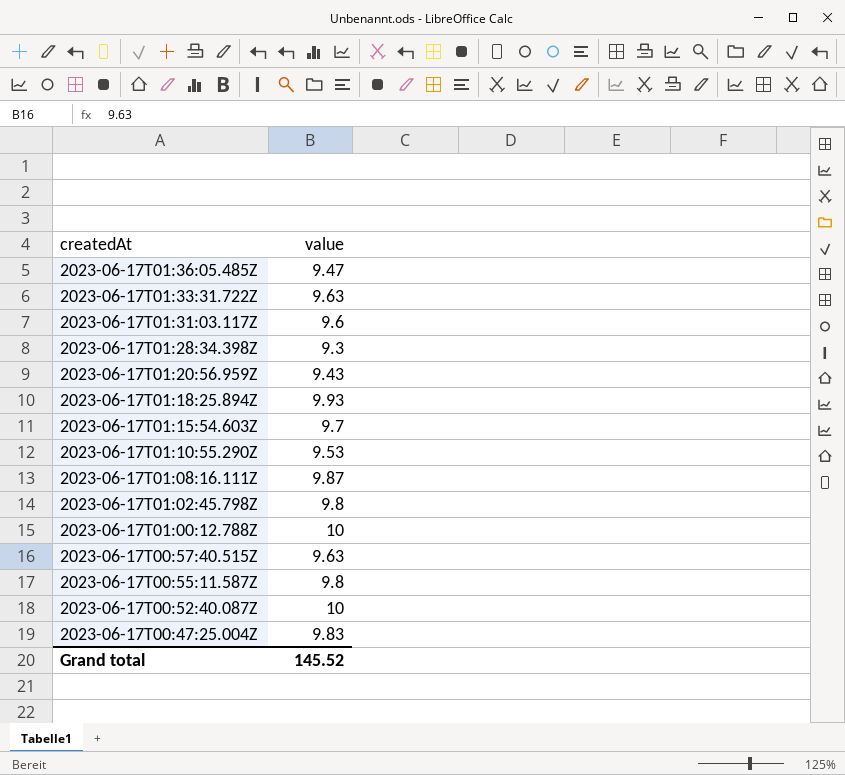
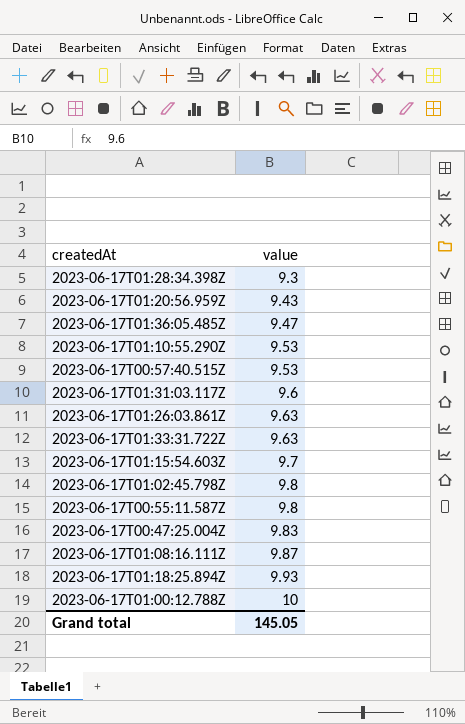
row order: createdAt descending -> value ascending
row 2023-06-17T00:52:40.087Z: 10 -> none
2023-06-17T00:57:40.515Z | value: 9.63 -> 9.53
row 2023-06-17T01:26:03.861Z: none -> 9.63
Grand total | value: 145.52 -> 145.05

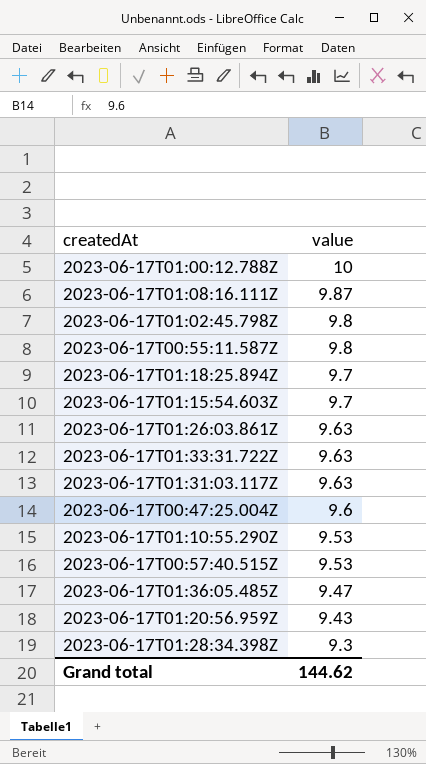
row order: value ascending -> value descending
2023-06-17T01:18:25.894Z | value: 9.93 -> 9.7
2023-06-17T01:31:03.117Z | value: 9.6 -> 9.63
2023-06-17T00:47:25.004Z | value: 9.83 -> 9.6
Grand total | value: 145.05 -> 144.62

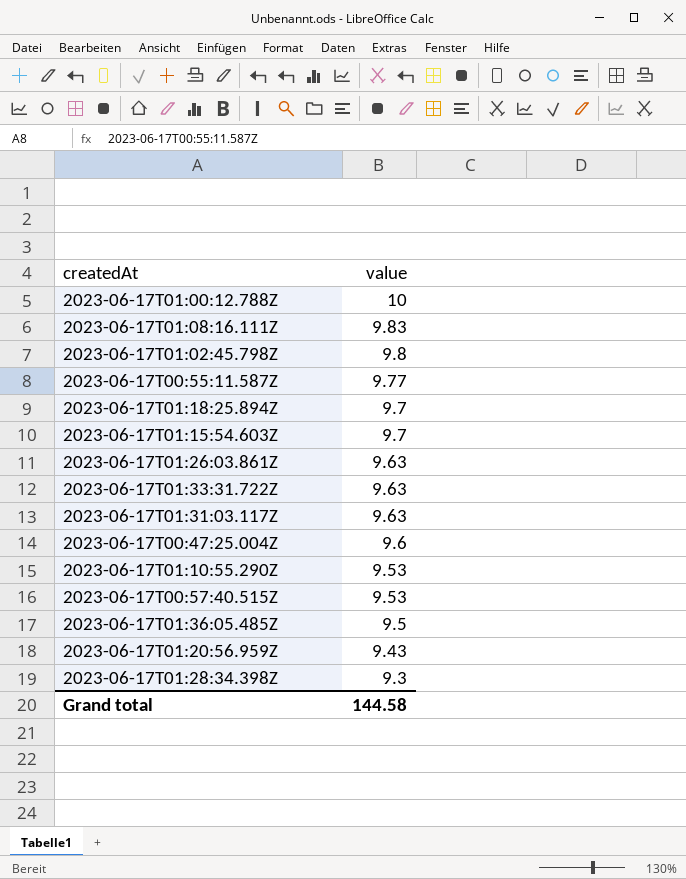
2023-06-17T01:08:16.111Z | value: 9.87 -> 9.83
2023-06-17T00:55:11.587Z | value: 9.8 -> 9.77
2023-06-17T01:36:05.485Z | value: 9.47 -> 9.5
Grand total | value: 144.62 -> 144.58

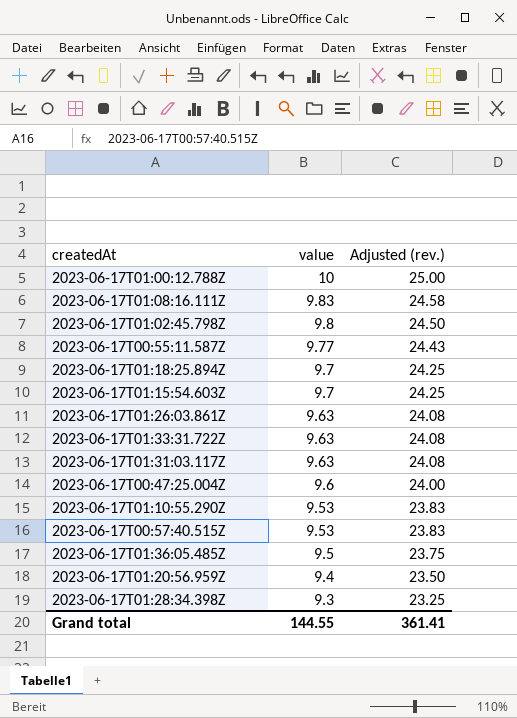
column Adjusted (rev.) | formula: none -> [value] * 2.5
2023-06-17T01:20:56.959Z | value: 9.43 -> 9.4
Grand total | value: 144.58 -> 144.55

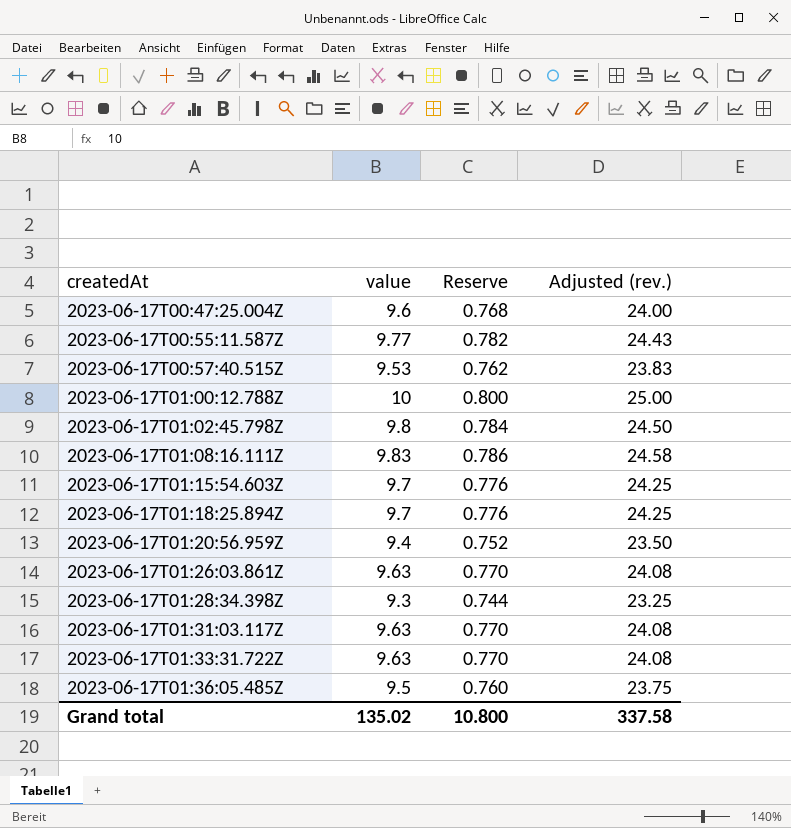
row order: value descending -> createdAt ascending
column Reserve | formula: none -> [value] * 0.08
row 2023-06-17T01:10:55.290Z: 9.53 | 23.83 -> none
Grand total | value: 144.55 -> 135.02
Grand total | Adjusted (rev.): 361.41 -> 337.58

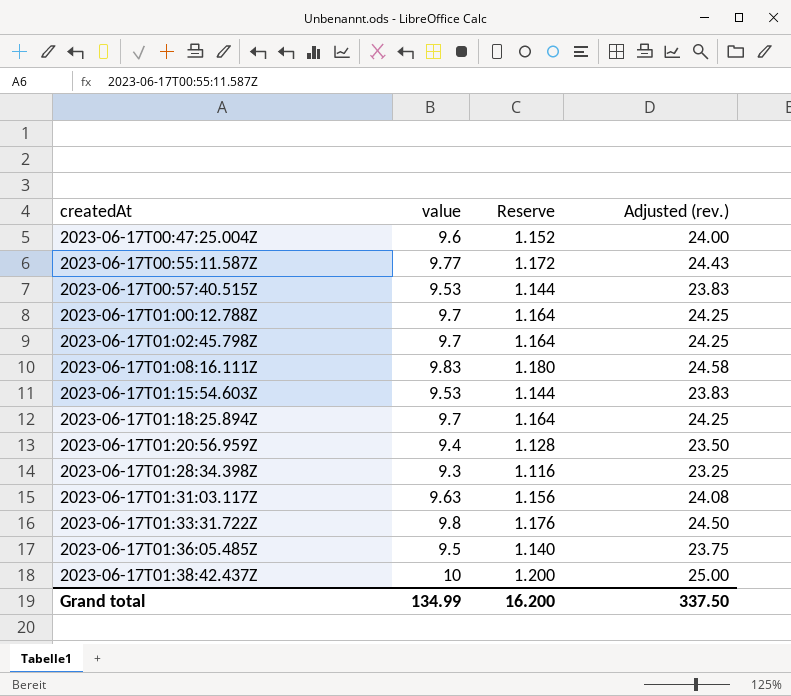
column Reserve | formula: [value] * 0.08 -> [value] * 0.12
row 2023-06-17T01:26:03.861Z: 9.63 | 0.770 | 24.08 -> none
2023-06-17T01:00:12.788Z | value: 10 -> 9.7
2023-06-17T01:00:12.788Z | Adjusted (rev.): 25.00 -> 24.25
2023-06-17T01:02:45.798Z | value: 9.8 -> 9.7
2023-06-17T01:02:45.798Z | Adjusted (rev.): 24.50 -> 24.25
2023-06-17T01:15:54.603Z | value: 9.7 -> 9.53
2023-06-17T01:15:54.603Z | Adjusted (rev.): 24.25 -> 23.83
2023-06-17T01:33:31.722Z | value: 9.63 -> 9.8
2023-06-17T01:33:31.722Z | Adjusted (rev.): 24.08 -> 24.50
row 2023-06-17T01:38:42.437Z: none -> 10 | 1.200 | 25.00
Grand total | value: 135.02 -> 134.99
Grand total | Reserve: 10.800 -> 16.200
Grand total | Adjusted (rev.): 337.58 -> 337.50

